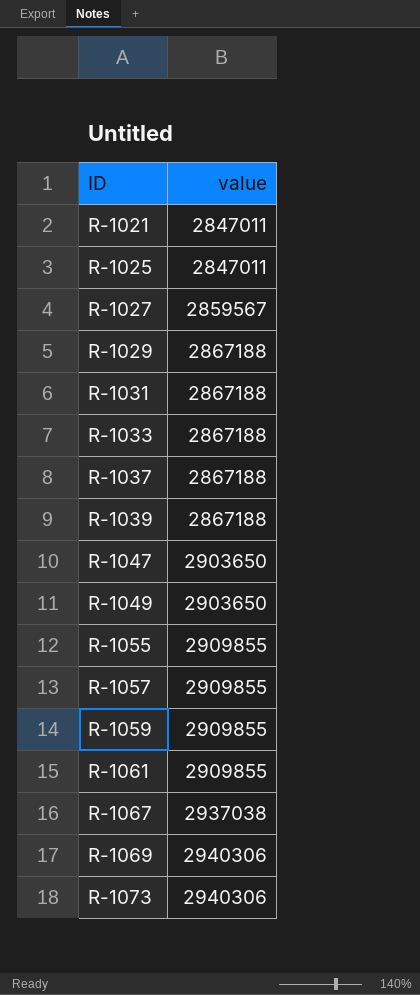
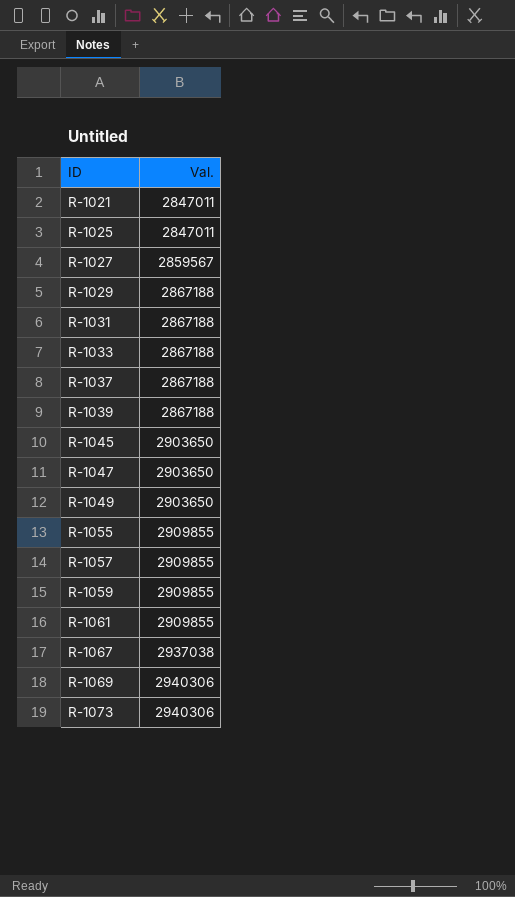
column name: value -> Val.
row R-1045: none -> 2903650

